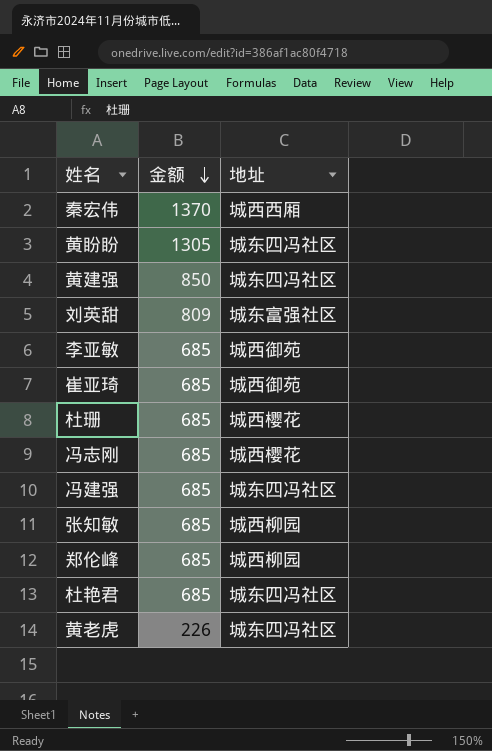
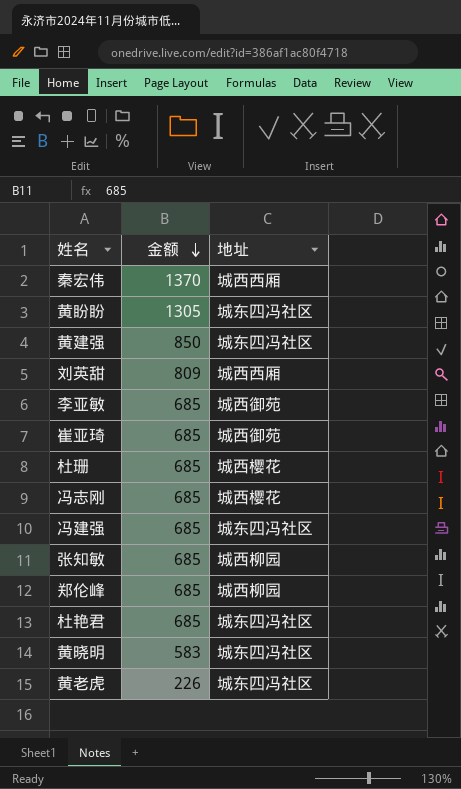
刘英甜 | 地址: 城东富强社区 -> 城西西厢
row 黄晓明: none -> 583 | 城东四冯社区

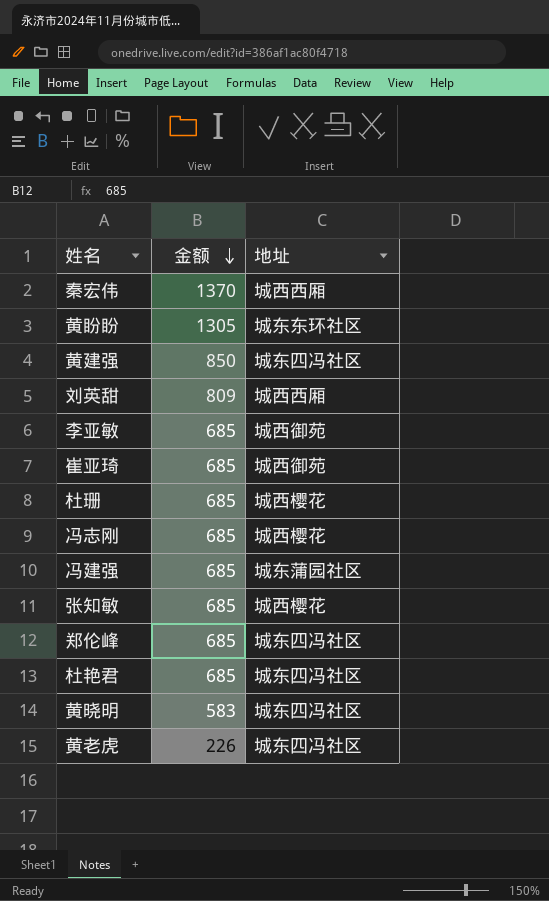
黄盼盼 | 地址: 城东四冯社区 -> 城东东环社区
冯建强 | 地址: 城东四冯社区 -> 城东蒲园社区
张知敏 | 地址: 城西柳园 -> 城西樱花
郑伦峰 | 地址: 城西柳园 -> 城东四冯社区

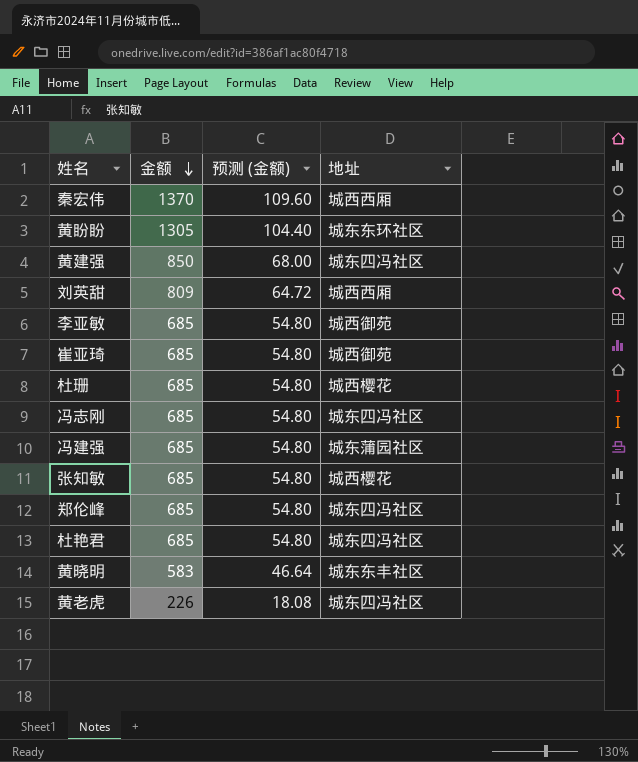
column 预测 (金额) | formula: none -> [金额] * 0.08
冯志刚 | 地址: 城西樱花 -> 城东四冯社区
黄晓明 | 地址: 城东四冯社区 -> 城东东丰社区

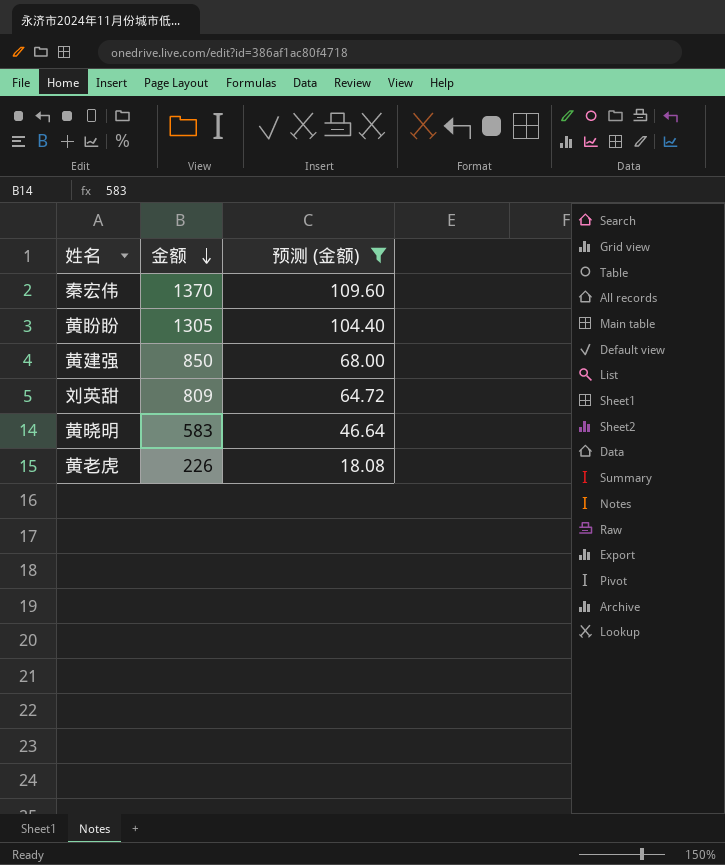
filter: none -> 预测 (金额) != 54.80
column 地址 | position: 4 -> none

